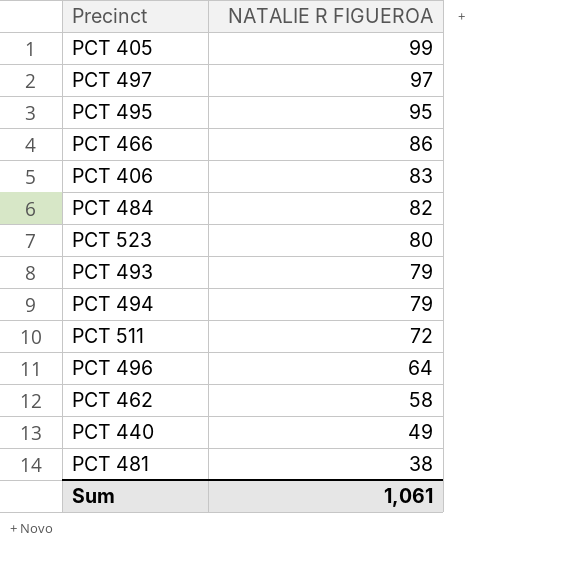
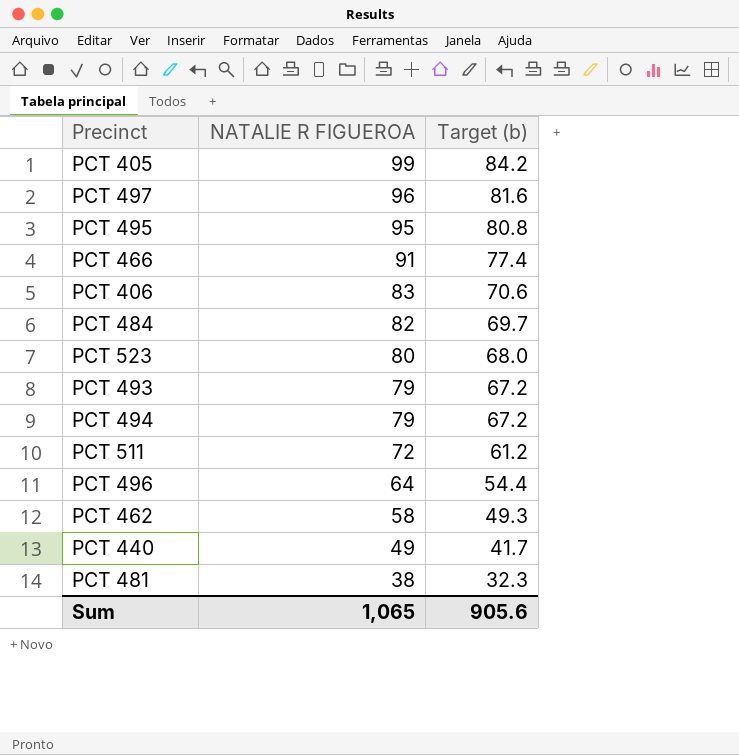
column Target (b) | formula: none -> [NATALIE R FIGUEROA] * 0.85
PCT 497 | NATALIE R FIGUEROA: 97 -> 96
PCT 466 | NATALIE R FIGUEROA: 86 -> 91
Sum | NATALIE R FIGUEROA: 1,061 -> 1,065

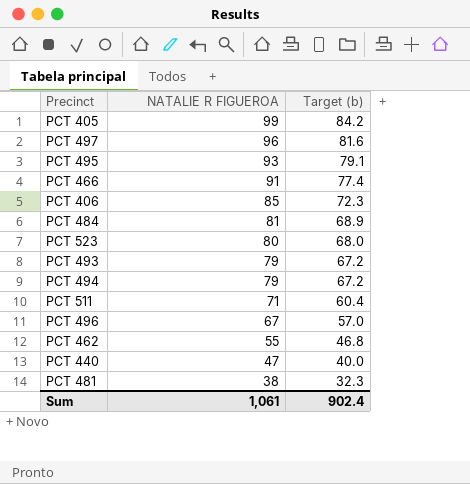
PCT 495 | NATALIE R FIGUEROA: 95 -> 93
PCT 495 | Target (b): 80.8 -> 79.1
PCT 406 | NATALIE R FIGUEROA: 83 -> 85
PCT 406 | Target (b): 70.6 -> 72.3
PCT 484 | NATALIE R FIGUEROA: 82 -> 81
PCT 484 | Target (b): 69.7 -> 68.9
PCT 511 | NATALIE R FIGUEROA: 72 -> 71
PCT 511 | Target (b): 61.2 -> 60.4
PCT 496 | NATALIE R FIGUEROA: 64 -> 67
PCT 496 | Target (b): 54.4 -> 57.0
PCT 462 | NATALIE R FIGUEROA: 58 -> 55
PCT 462 | Target (b): 49.3 -> 46.8
PCT 440 | NATALIE R FIGUEROA: 49 -> 47
PCT 440 | Target (b): 41.7 -> 40.0
Sum | NATALIE R FIGUEROA: 1,065 -> 1,061
Sum | Target (b): 905.6 -> 902.4

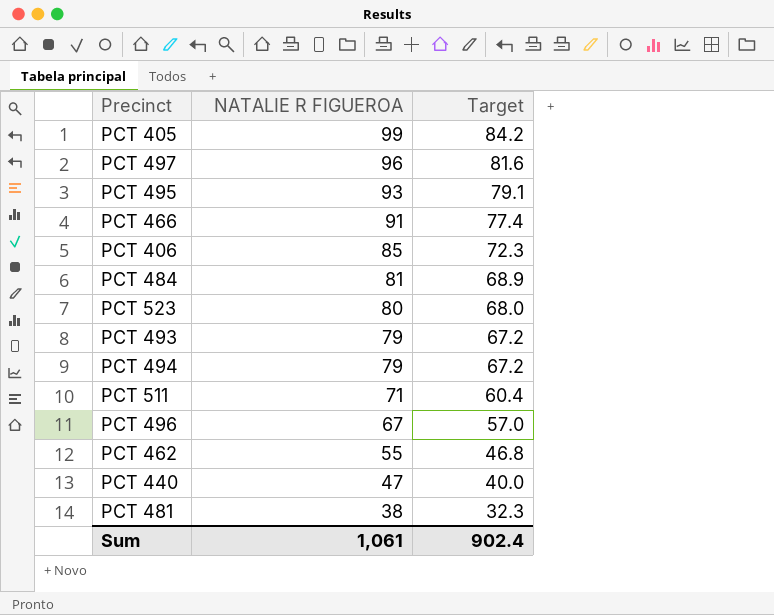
column name: Target (b) -> Target

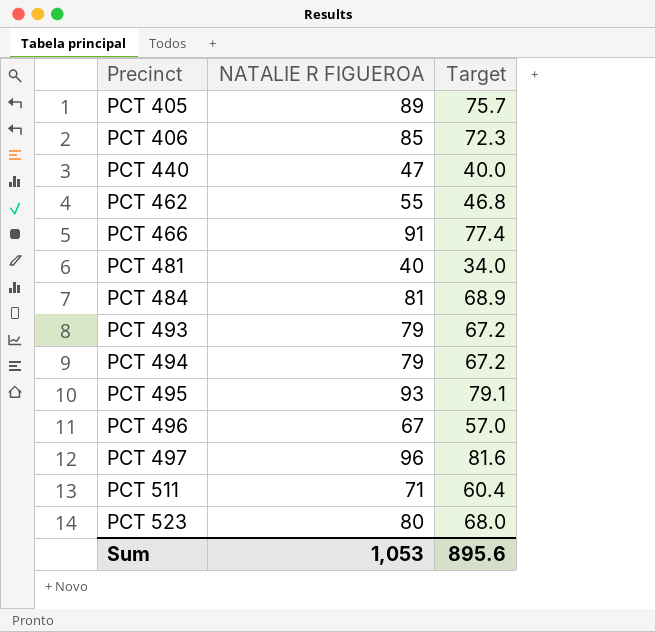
row order: NATALIE R FIGUEROA descending -> Precinct ascending
PCT 405 | NATALIE R FIGUEROA: 99 -> 89
PCT 405 | Target: 84.2 -> 75.7
PCT 481 | NATALIE R FIGUEROA: 38 -> 40
PCT 481 | Target: 32.3 -> 34.0
Sum | NATALIE R FIGUEROA: 1,061 -> 1,053
Sum | Target: 902.4 -> 895.6

